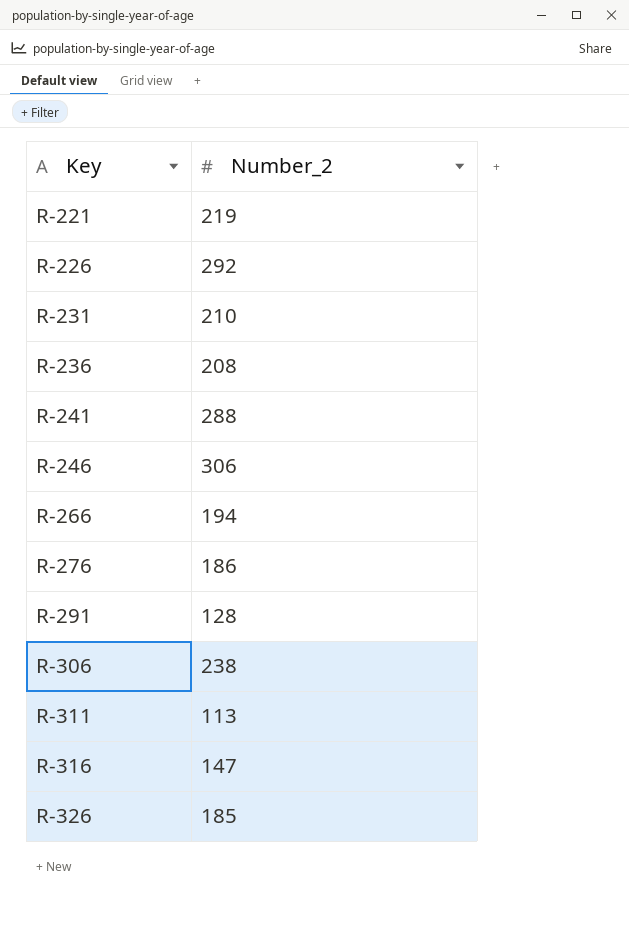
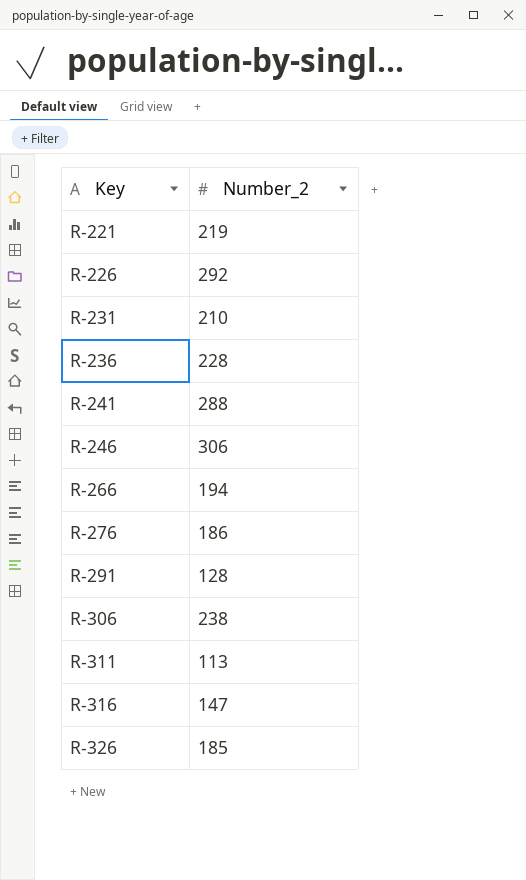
R-236 | Number_2: 208 -> 228

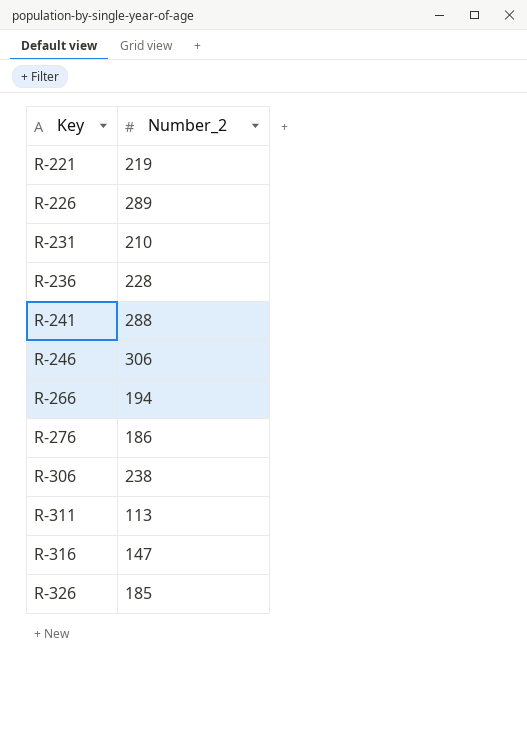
row R-291: 128 -> none
R-226 | Number_2: 292 -> 289

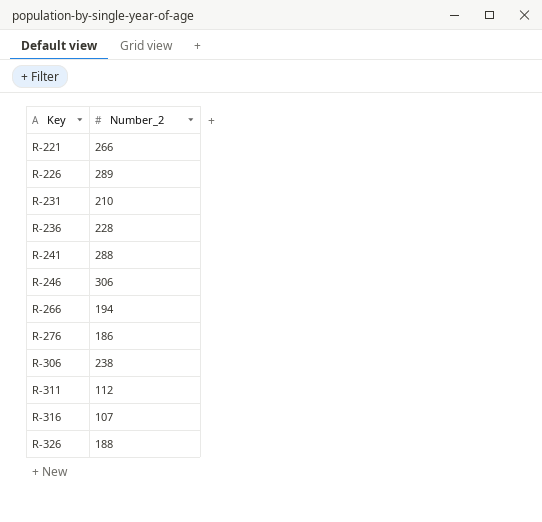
R-221 | Number_2: 219 -> 266
R-311 | Number_2: 113 -> 112
R-316 | Number_2: 147 -> 107
R-326 | Number_2: 185 -> 188

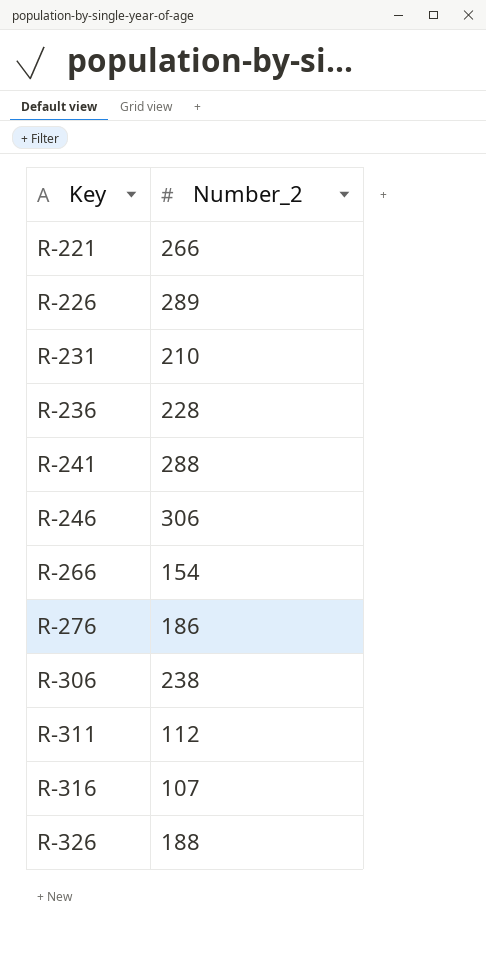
R-266 | Number_2: 194 -> 154

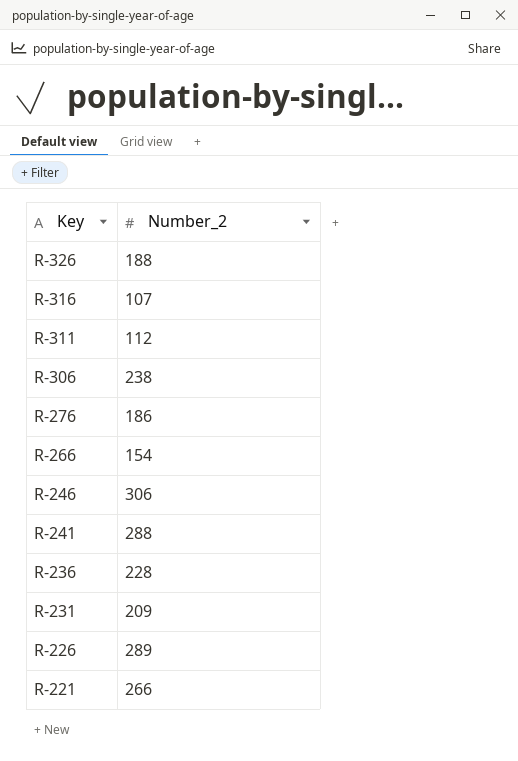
row order: Key ascending -> Key descending
R-231 | Number_2: 210 -> 209

